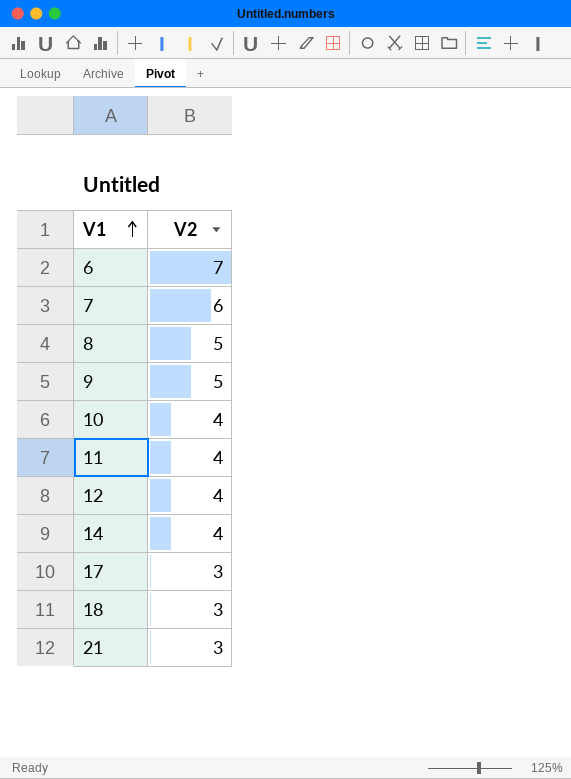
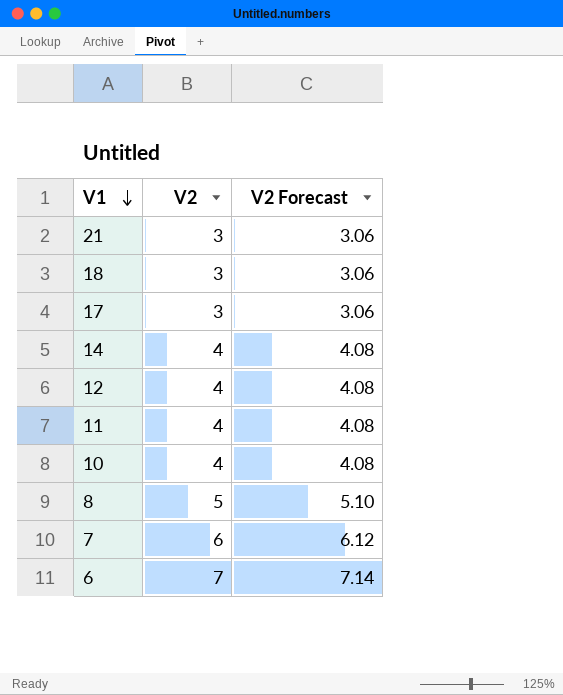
row order: V1 ascending -> V1 descending
column V2 Forecast | formula: none -> [V2] * 1.02
row 9: 5 -> none

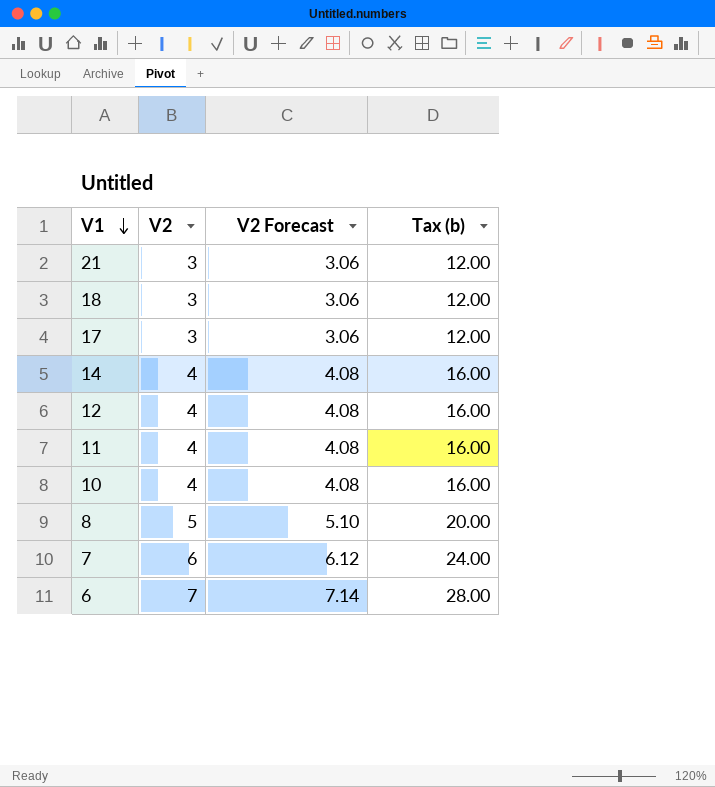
column Tax (b) | formula: none -> [V2] * 4

